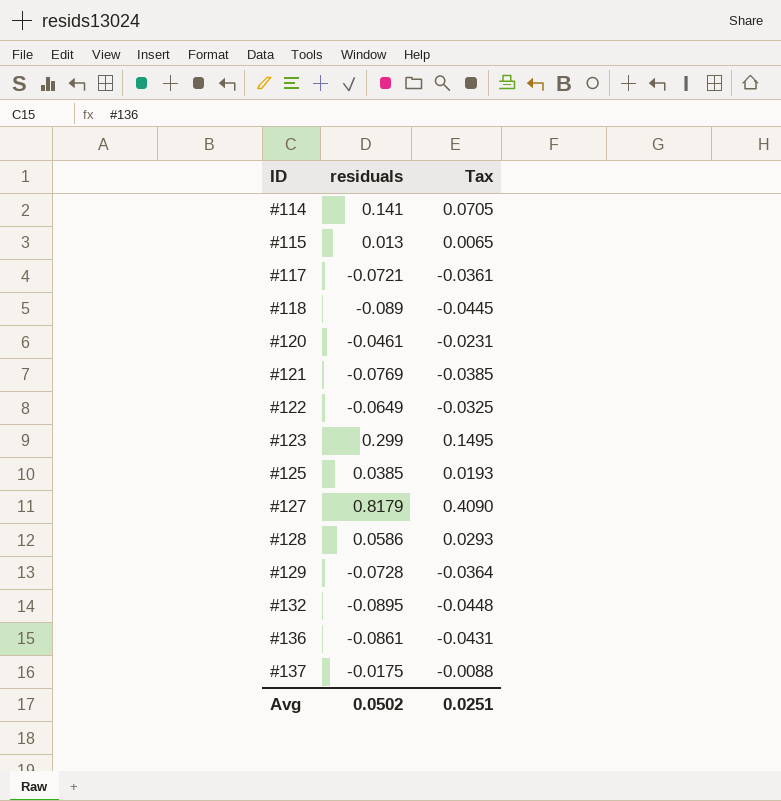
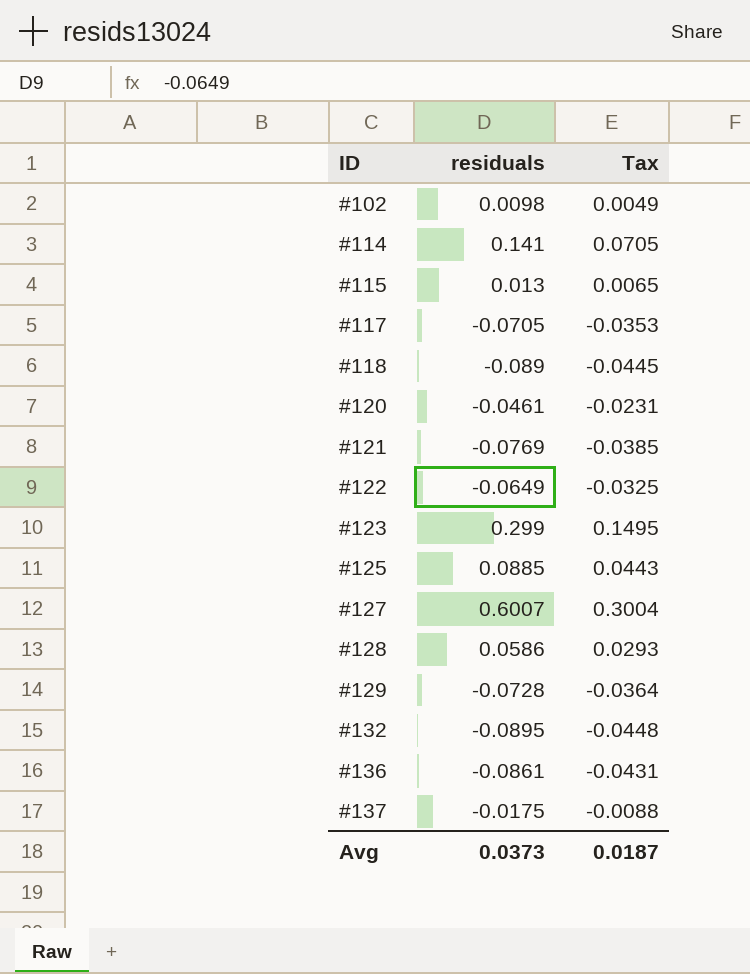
row #102: none -> 0.0098 | 0.0049
#117 | residuals: -0.0721 -> -0.0705
#117 | Tax: -0.0361 -> -0.0353
#125 | residuals: 0.0385 -> 0.0885
#125 | Tax: 0.0193 -> 0.0443
#127 | residuals: 0.8179 -> 0.6007
#127 | Tax: 0.4090 -> 0.3004
Avg | residuals: 0.0502 -> 0.0373
Avg | Tax: 0.0251 -> 0.0187

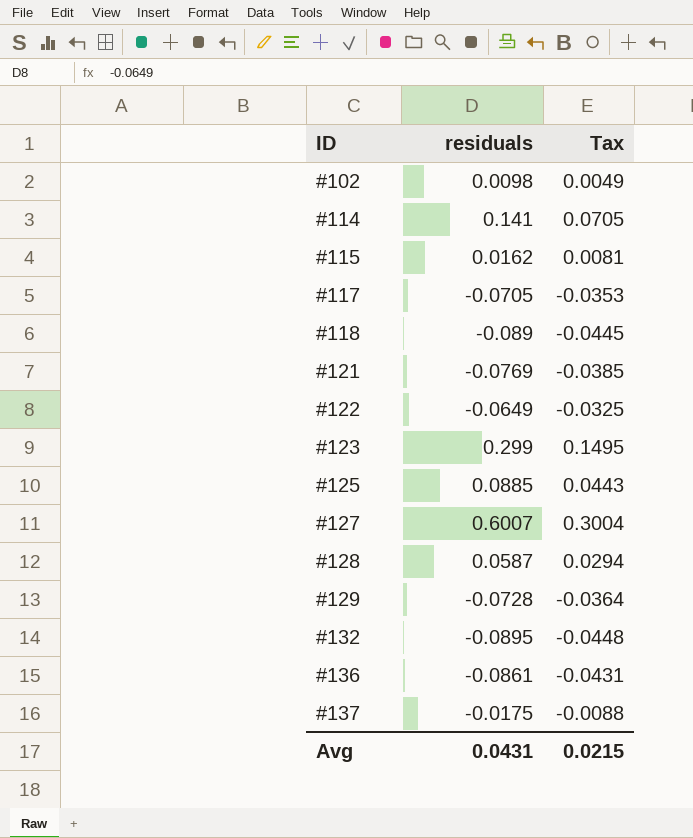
row #120: -0.0461 | -0.0231 -> none
#115 | residuals: 0.013 -> 0.0162
#115 | Tax: 0.0065 -> 0.0081
#128 | residuals: 0.0586 -> 0.0587
#128 | Tax: 0.0293 -> 0.0294
Avg | residuals: 0.0373 -> 0.0431
Avg | Tax: 0.0187 -> 0.0215

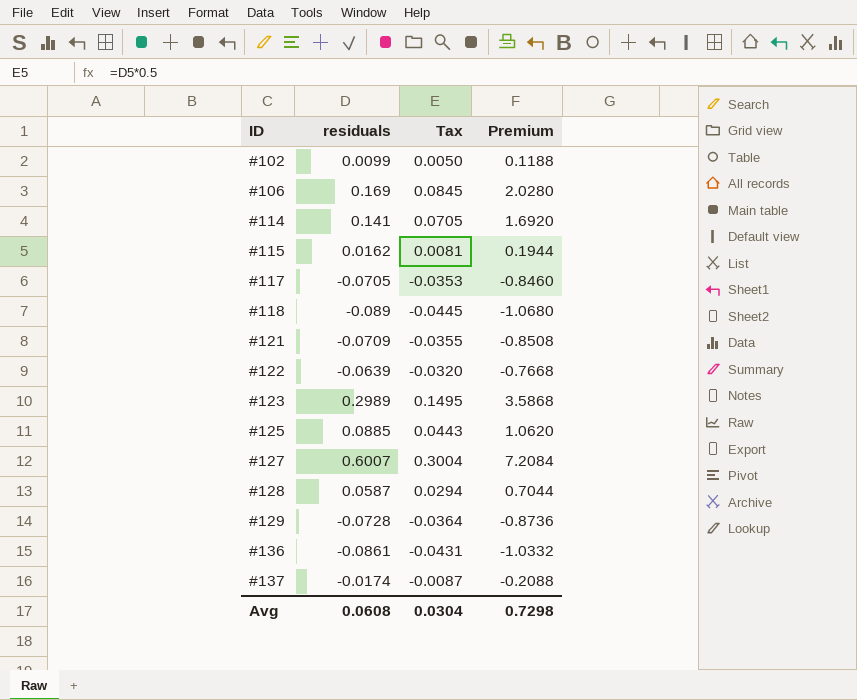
column Premium | formula: none -> [residuals] * 12
row #132: -0.0895 | -0.0448 -> none
#102 | residuals: 0.0098 -> 0.0099
#102 | Tax: 0.0049 -> 0.0050
row #106: none -> 0.169 | 0.0845 | 2.0280
#121 | residuals: -0.0769 -> -0.0709
#121 | Tax: -0.0385 -> -0.0355
#122 | residuals: -0.0649 -> -0.0639
#122 | Tax: -0.0325 -> -0.0320
#123 | residuals: 0.299 -> 0.2989
#137 | residuals: -0.0175 -> -0.0174
#137 | Tax: -0.0088 -> -0.0087
Avg | residuals: 0.0431 -> 0.0608
Avg | Tax: 0.0215 -> 0.0304

